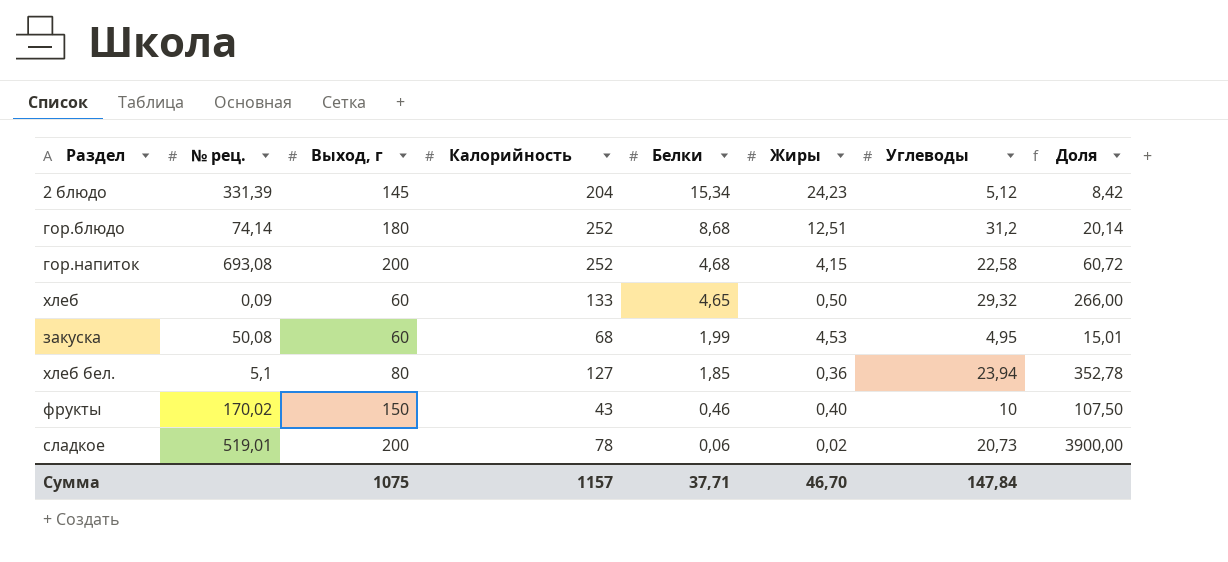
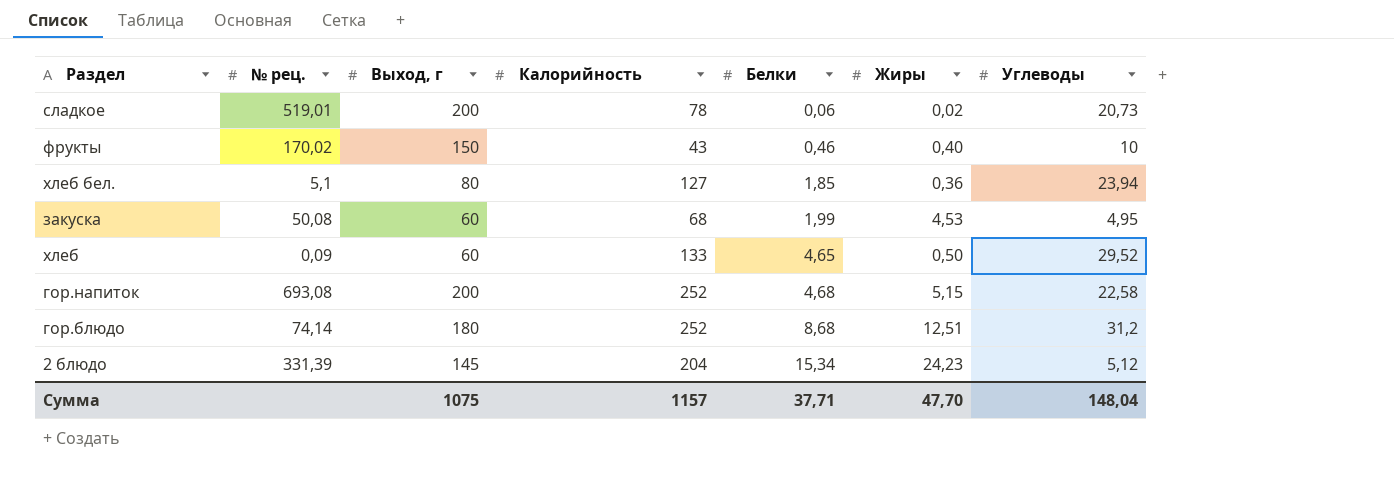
row order: Белки descending -> Белки ascending
column Доля | formula: [Калорийность] / [Жиры] -> none
хлеб | Углеводы: 29,32 -> 29,52
гор.напиток | Жиры: 4,15 -> 5,15
Сумма | Жиры: 46,70 -> 47,70
Сумма | Углеводы: 147,84 -> 148,04

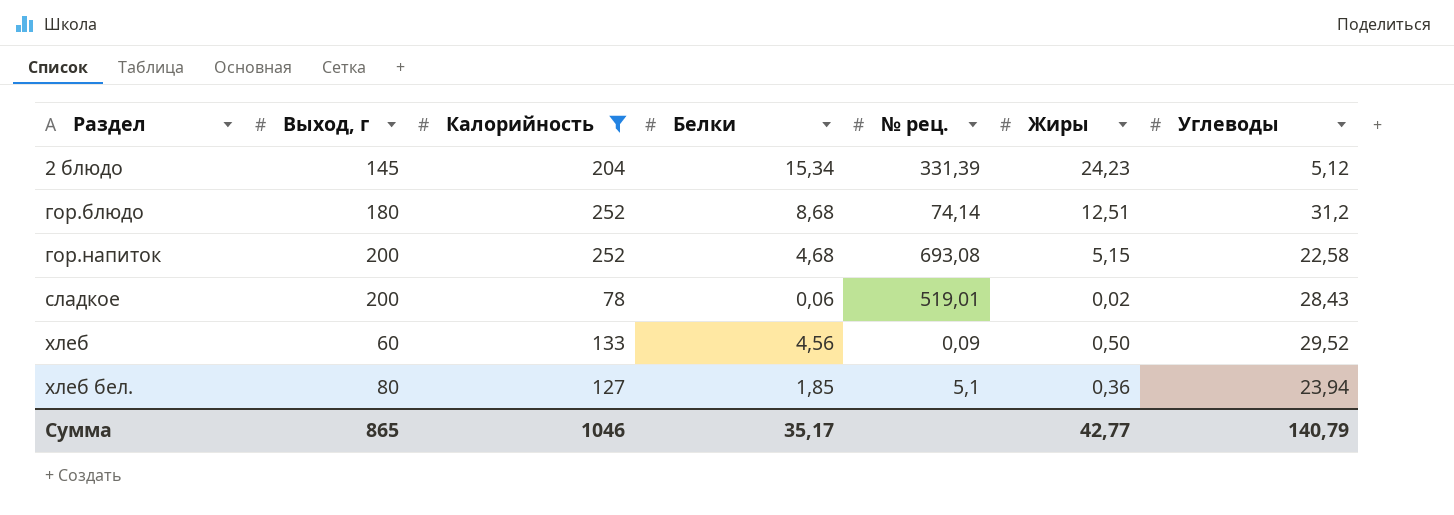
filter: none -> Калорийность >= 78
row order: Белки ascending -> Раздел ascending
column № рец. | position: 2 -> 5
сладкое | Углеводы: 20,73 -> 28,43
хлеб | Белки: 4,65 -> 4,56
Сумма | Выход, г: 1075 -> 865
Сумма | Калорийность: 1157 -> 1046
Сумма | Белки: 37,71 -> 35,17
Сумма | Жиры: 47,70 -> 42,77
Сумма | Углеводы: 148,04 -> 140,79

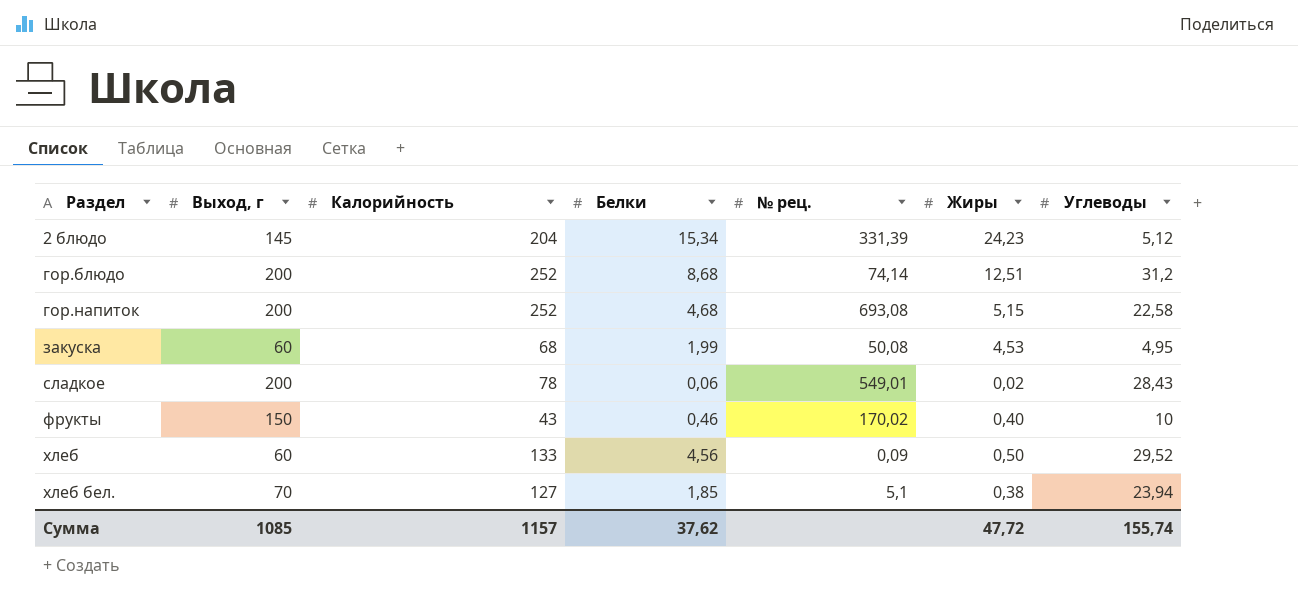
filter: Калорийность >= 78 -> none
гор.блюдо | Выход, г: 180 -> 200
сладкое | № рец.: 519,01 -> 549,01
хлеб бел. | Выход, г: 80 -> 70
хлеб бел. | Жиры: 0,36 -> 0,38
Сумма | Выход, г: 865 -> 1085
Сумма | Калорийность: 1046 -> 1157
Сумма | Белки: 35,17 -> 37,62
Сумма | Жиры: 42,77 -> 47,72
Сумма | Углеводы: 140,79 -> 155,74

